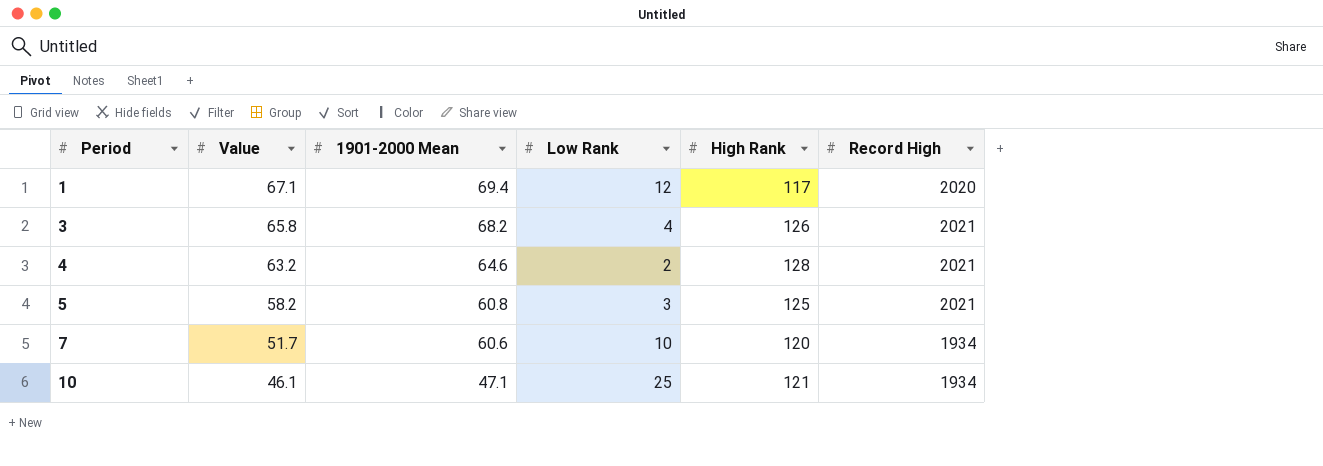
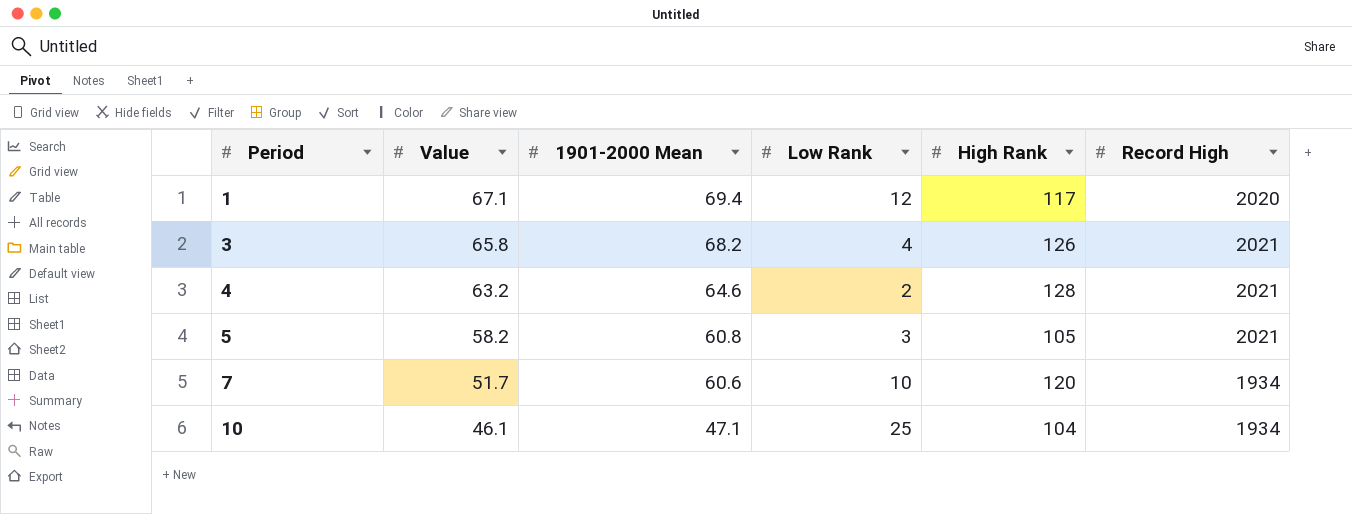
5 | High Rank: 125 -> 105
10 | High Rank: 121 -> 104

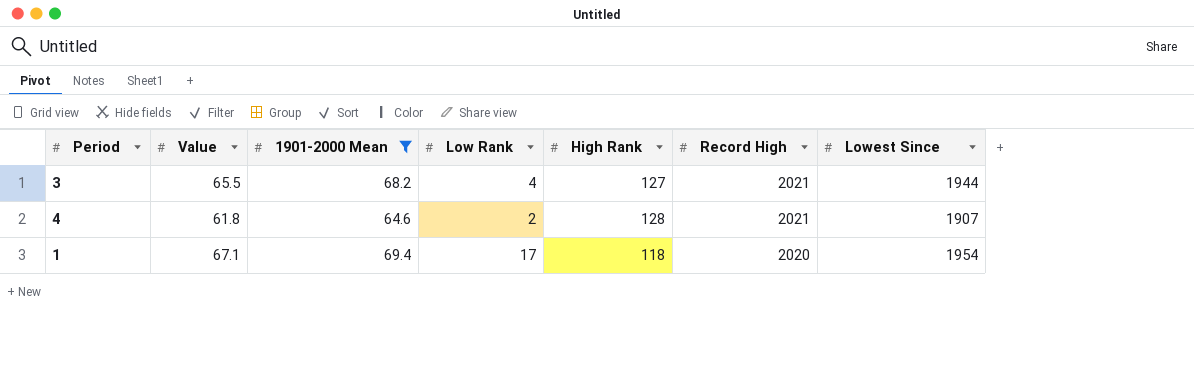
filter: none -> 1901-2000 Mean >= 64.6
row order: Period ascending -> Record High descending
column Lowest Since | position: none -> 7
3 | Value: 65.8 -> 65.5
3 | High Rank: 126 -> 127
4 | Value: 63.2 -> 61.8
1 | Low Rank: 12 -> 17
1 | High Rank: 117 -> 118

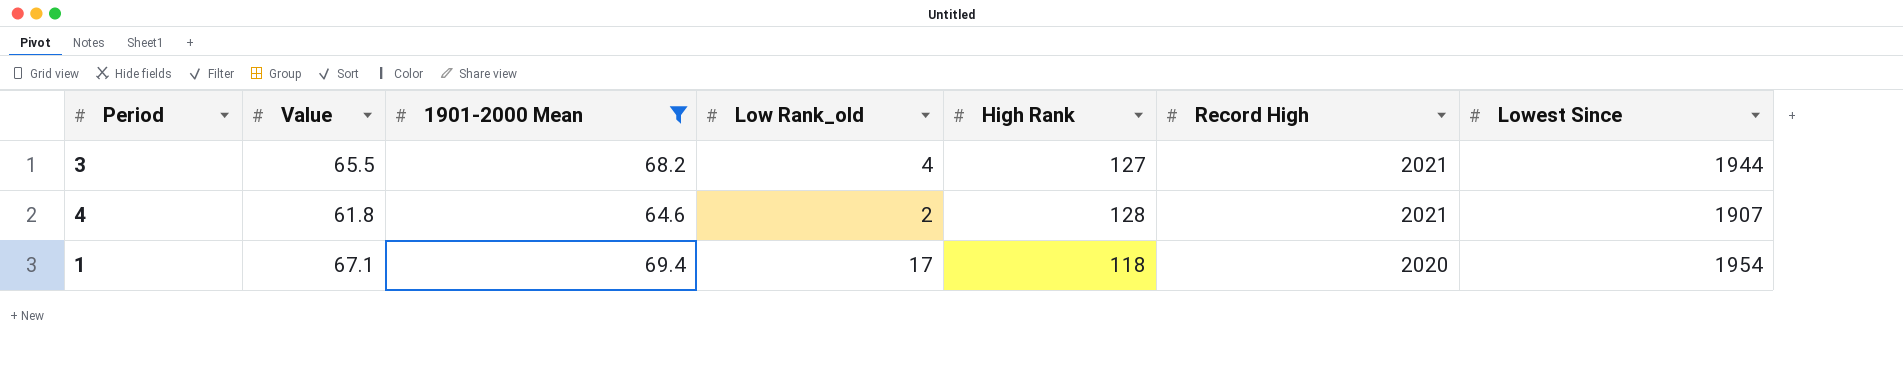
column name: Low Rank -> Low Rank_old

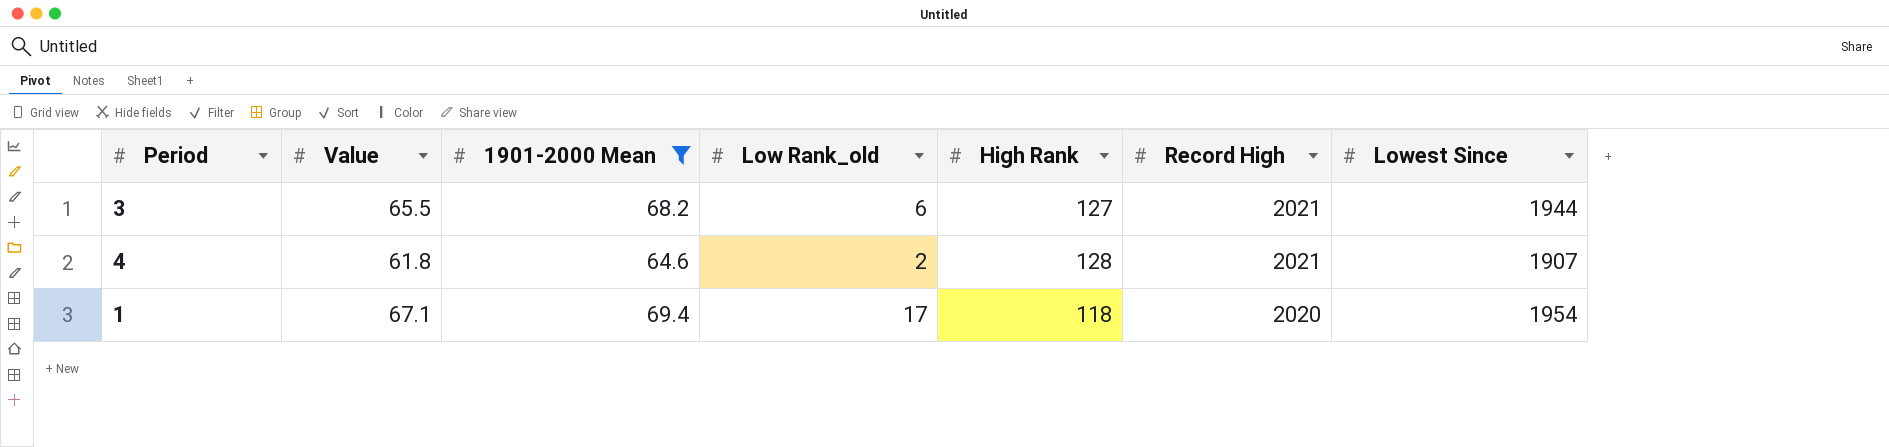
3 | Low Rank_old: 4 -> 6

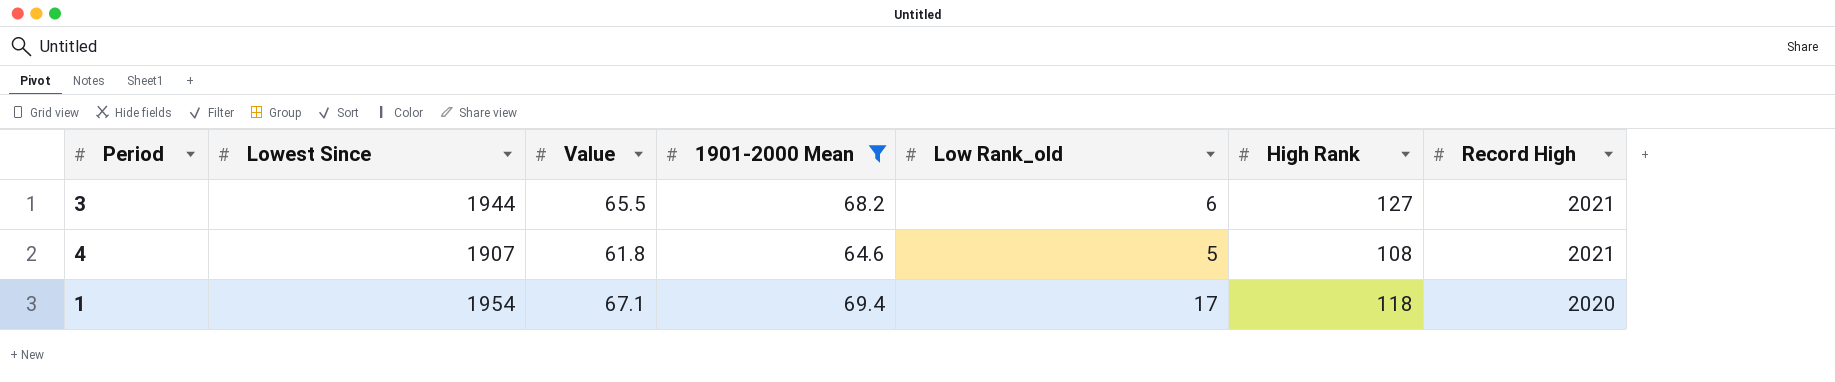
column Lowest Since | position: 7 -> 2
4 | Low Rank_old: 2 -> 5
4 | High Rank: 128 -> 108

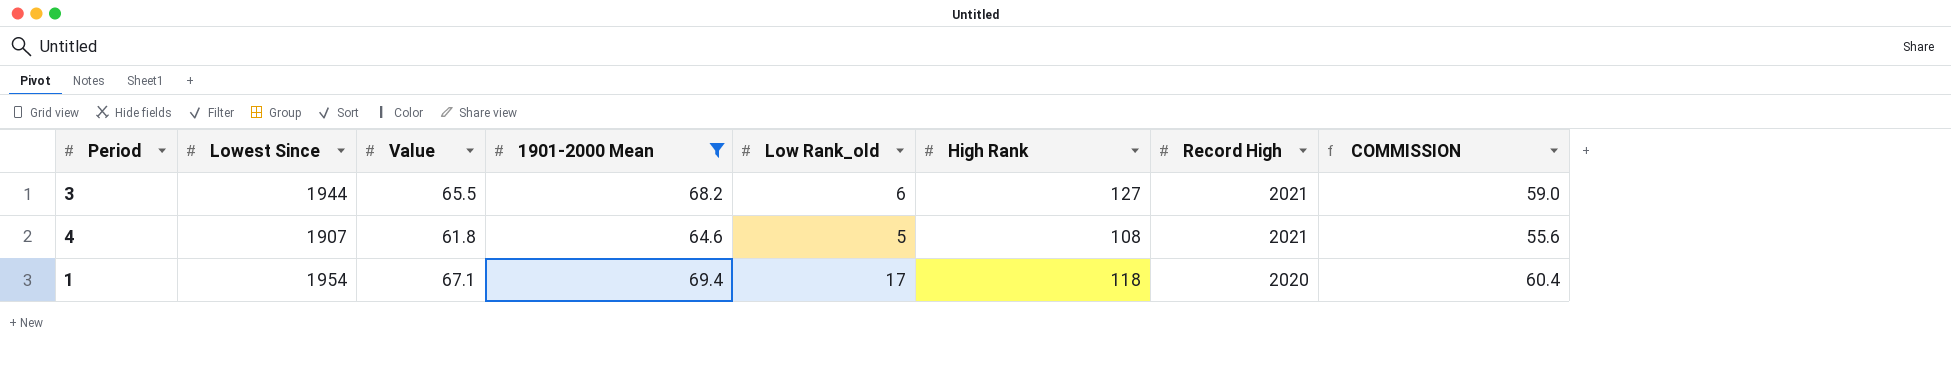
column COMMISSION | formula: none -> [Value] * 0.9

